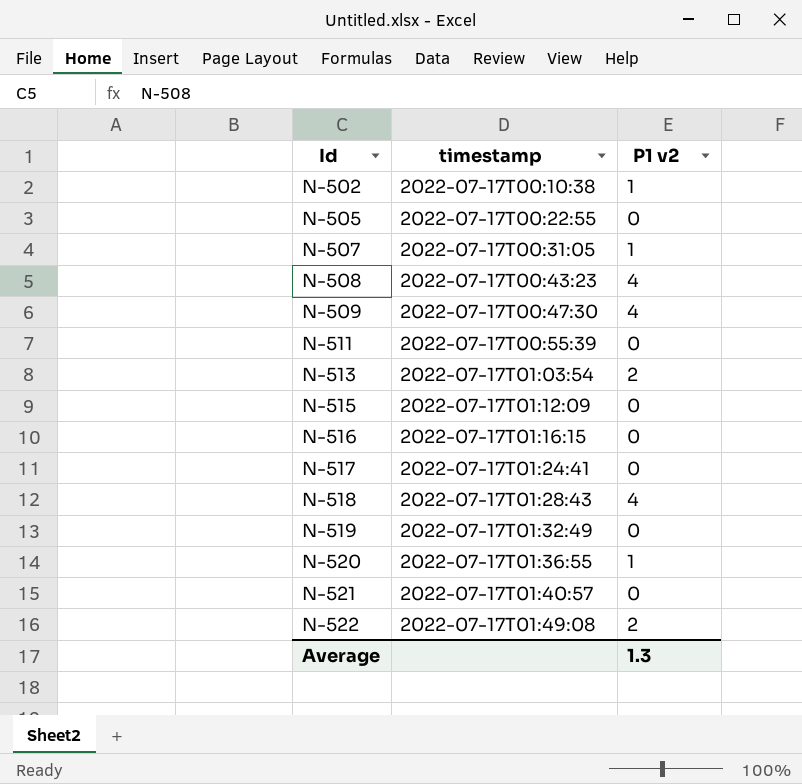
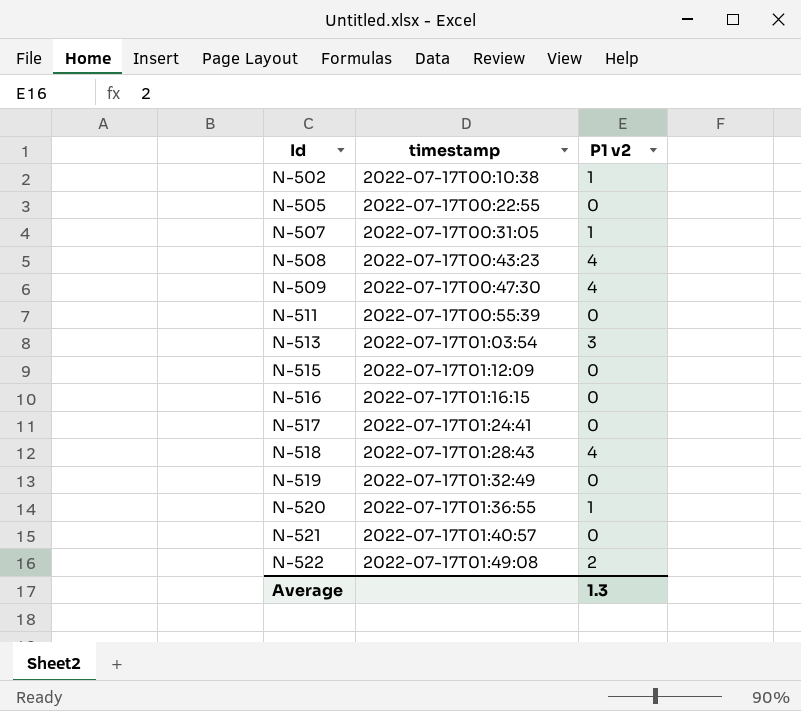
N-513 | P1 v2: 2 -> 3

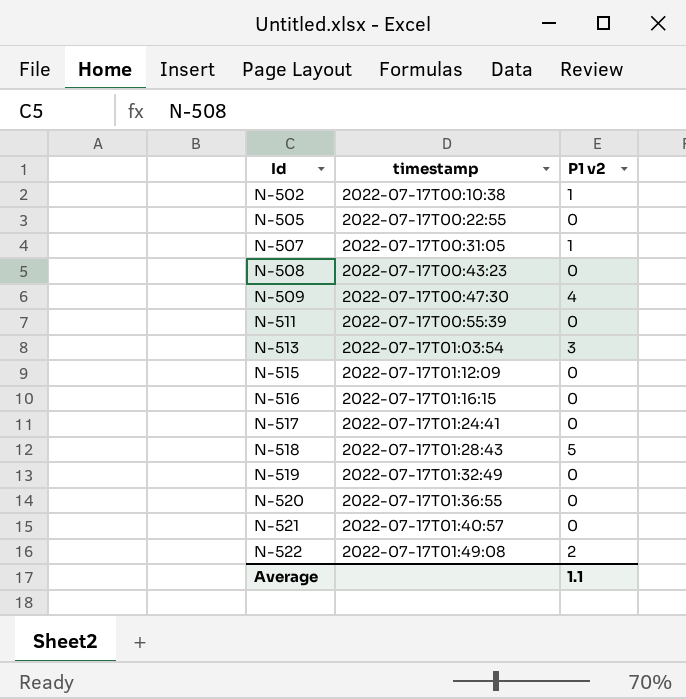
N-508 | P1 v2: 4 -> 0
N-518 | P1 v2: 4 -> 5
N-520 | P1 v2: 1 -> 0
Average | P1 v2: 1.3 -> 1.1

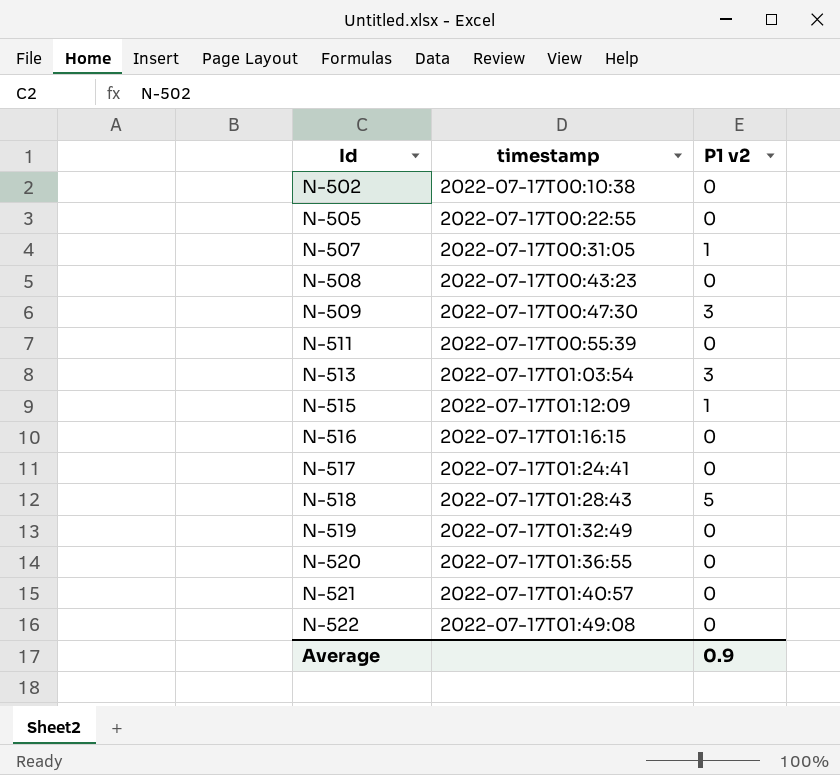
N-502 | P1 v2: 1 -> 0
N-509 | P1 v2: 4 -> 3
N-515 | P1 v2: 0 -> 1
N-522 | P1 v2: 2 -> 0
Average | P1 v2: 1.1 -> 0.9

